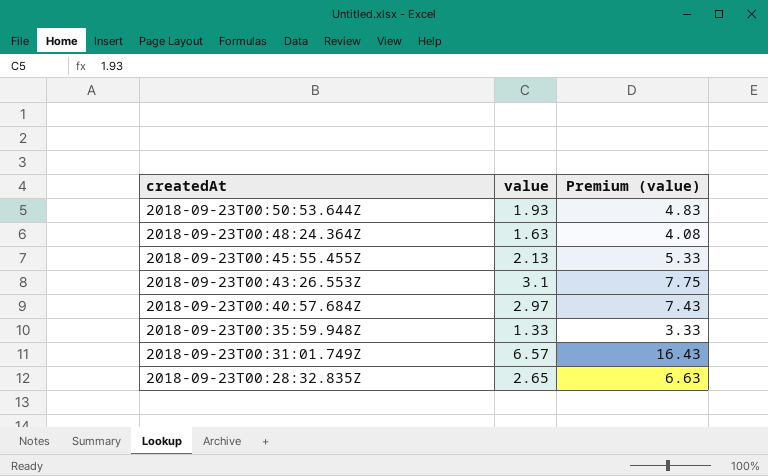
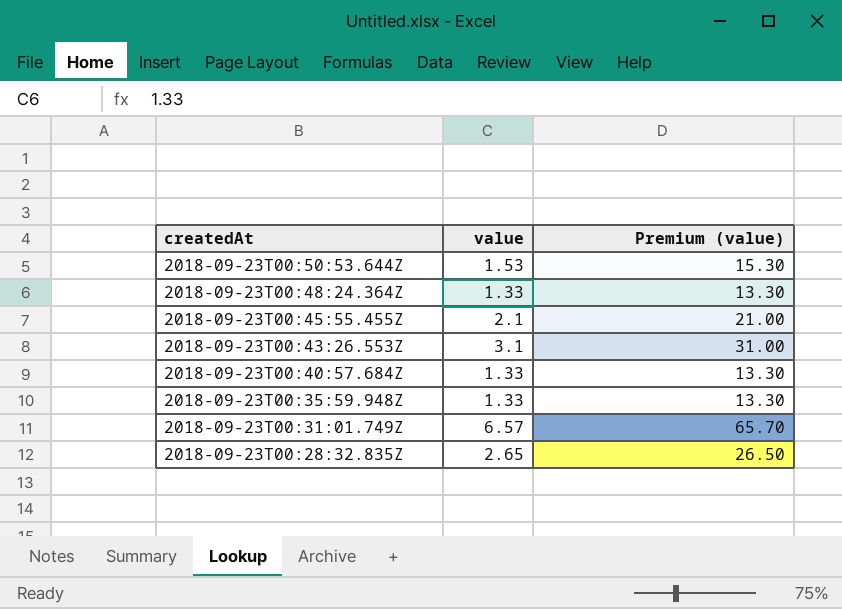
column Premium (value) | formula: [value] * 2.5 -> [value] * 10
2018-09-23T00:50:53.644Z | value: 1.93 -> 1.53
2018-09-23T00:48:24.364Z | value: 1.63 -> 1.33
2018-09-23T00:45:55.455Z | value: 2.13 -> 2.1
2018-09-23T00:40:57.684Z | value: 2.97 -> 1.33

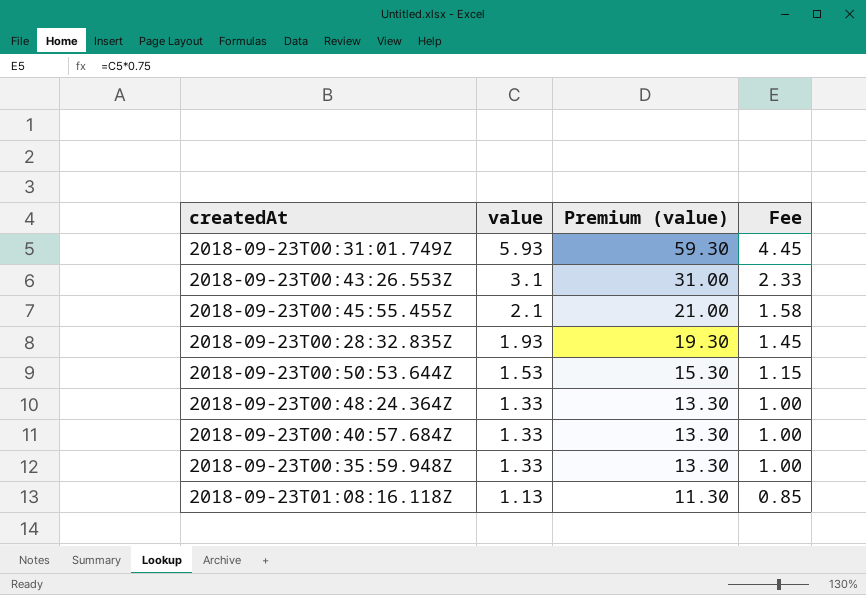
row order: createdAt descending -> value descending
column Fee | formula: none -> [value] * 0.75
2018-09-23T00:31:01.749Z | value: 6.57 -> 5.93
2018-09-23T00:31:01.749Z | Premium (value): 65.70 -> 59.30
2018-09-23T00:28:32.835Z | value: 2.65 -> 1.93
2018-09-23T00:28:32.835Z | Premium (value): 26.50 -> 19.30
row 2018-09-23T01:08:16.118Z: none -> 1.13 | 11.30 | 0.85

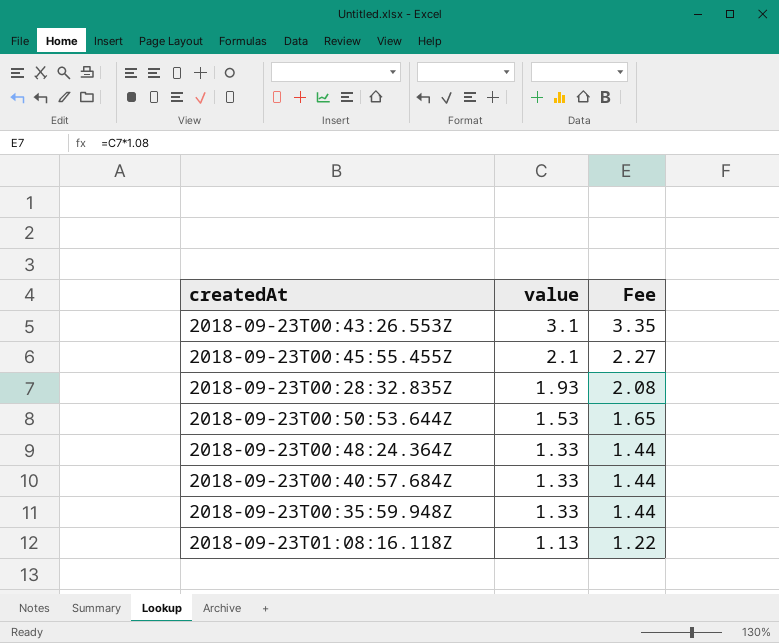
column Premium (value) | formula: [value] * 10 -> none
column Fee | formula: [value] * 0.75 -> [value] * 1.08
row 2018-09-23T00:31:01.749Z: 5.93 | 59.30 | 4.45 -> none

